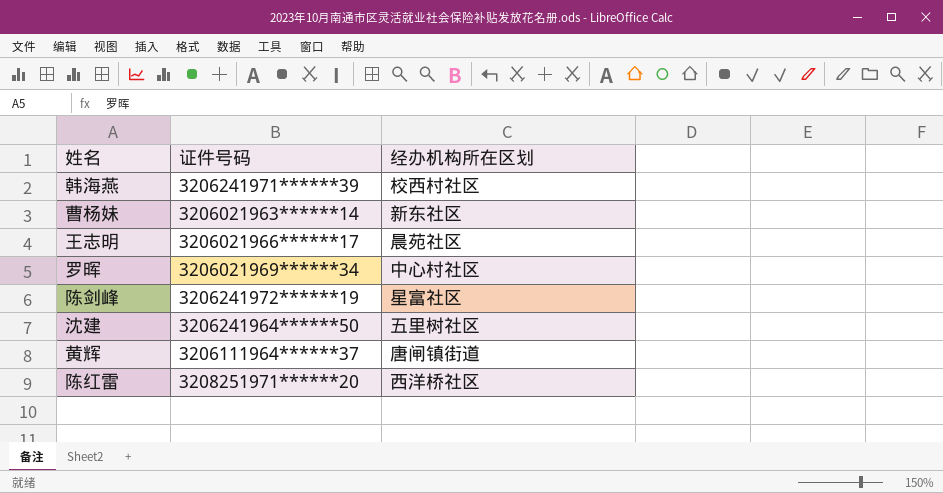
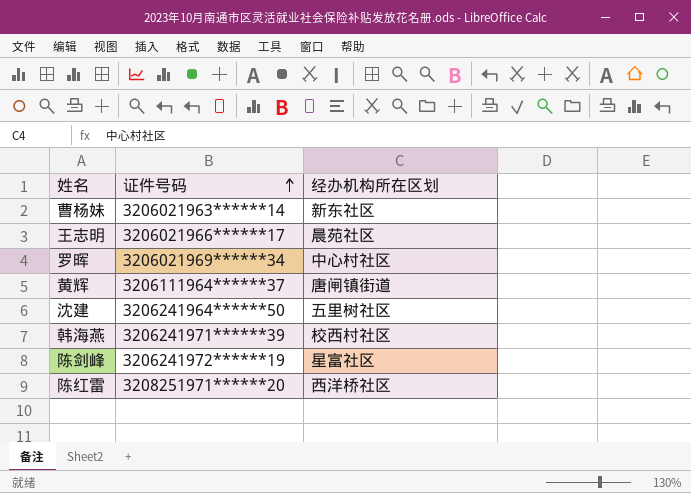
row order: none -> 证件号码 ascending

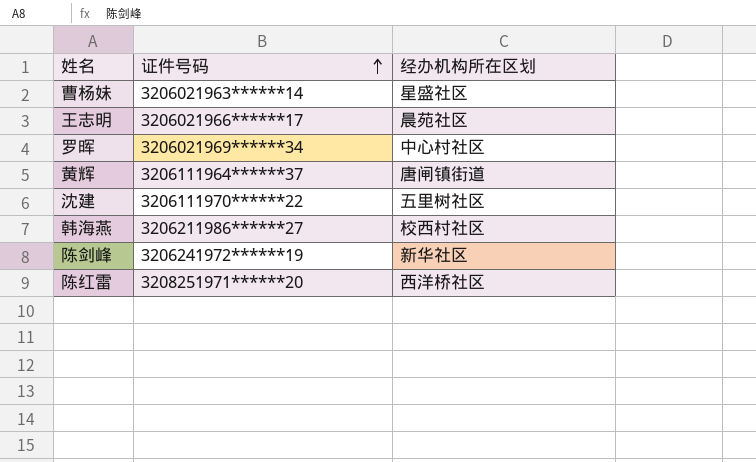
曹杨妹 | 经办机构所在区划: 新东社区 -> 星盛社区
沈建 | 证件号码: 3206241964******50 -> 3206111970******22
韩海燕 | 证件号码: 3206241971******39 -> 3206211986******27
陈剑峰 | 经办机构所在区划: 星富社区 -> 新华社区

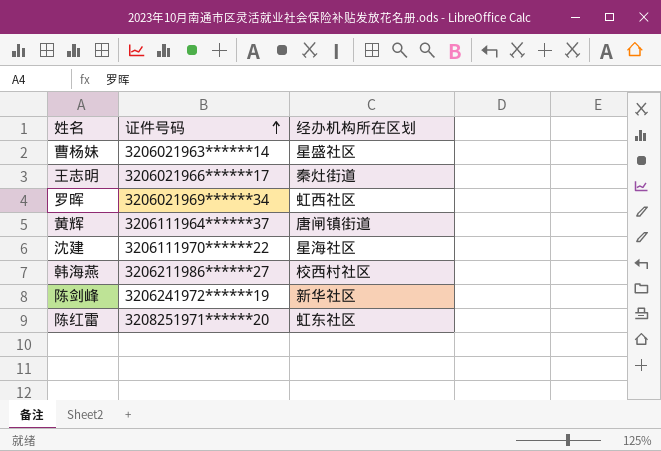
王志明 | 经办机构所在区划: 晨苑社区 -> 秦灶街道
罗晖 | 经办机构所在区划: 中心村社区 -> 虹西社区
沈建 | 经办机构所在区划: 五里树社区 -> 星海社区
陈红雷 | 经办机构所在区划: 西洋桥社区 -> 虹东社区

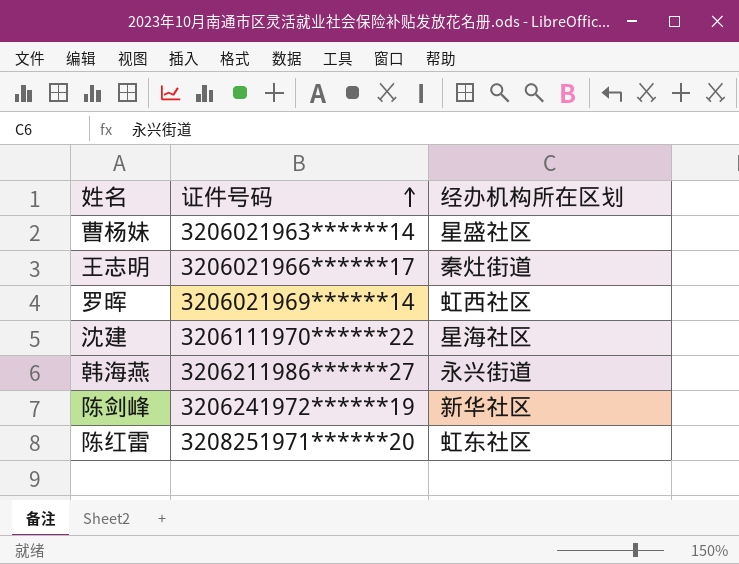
row 黄辉: 3206111964******37 | 唐闸镇街道 -> none
罗晖 | 证件号码: 3206021969******34 -> 3206021969******14
韩海燕 | 经办机构所在区划: 校西村社区 -> 永兴街道

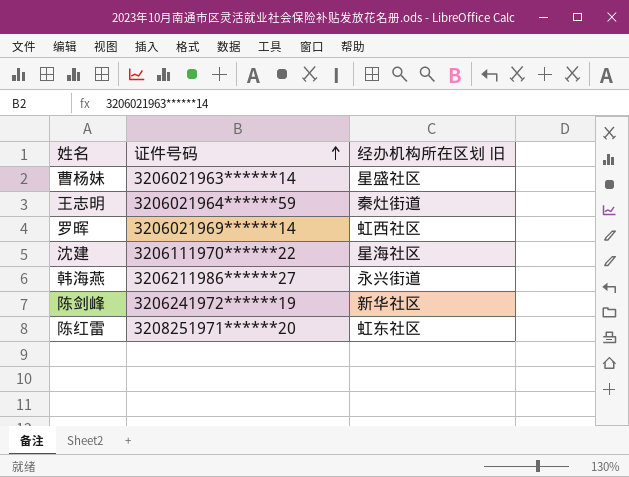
column name: 经办机构所在区划 -> 经办机构所在区划 旧
王志明 | 证件号码: 3206021966******17 -> 3206021964******59

